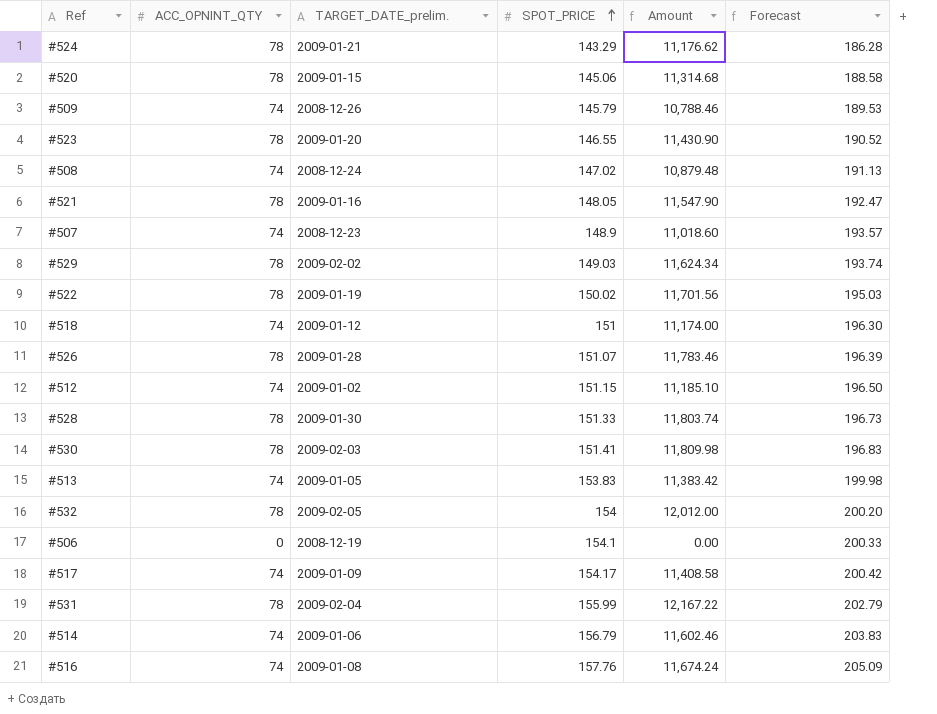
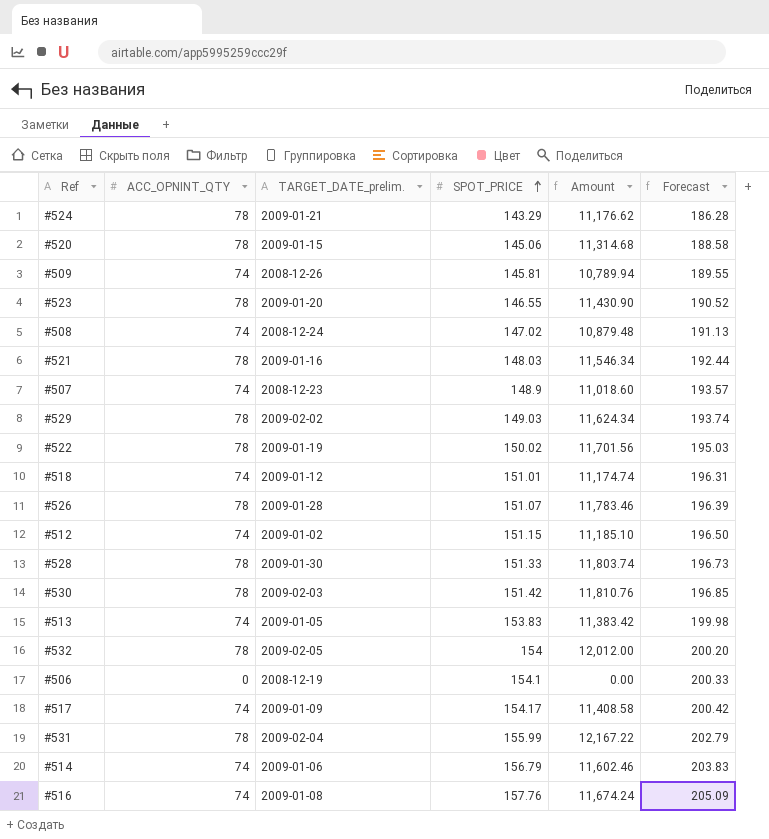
#509 | SPOT_PRICE: 145.79 -> 145.81
#509 | Amount: 10,788.46 -> 10,789.94
#509 | Forecast: 189.53 -> 189.55
#521 | SPOT_PRICE: 148.05 -> 148.03
#521 | Amount: 11,547.90 -> 11,546.34
#521 | Forecast: 192.47 -> 192.44
#518 | SPOT_PRICE: 151 -> 151.01
#518 | Amount: 11,174.00 -> 11,174.74
#518 | Forecast: 196.30 -> 196.31
#530 | SPOT_PRICE: 151.41 -> 151.42
#530 | Amount: 11,809.98 -> 11,810.76
#530 | Forecast: 196.83 -> 196.85

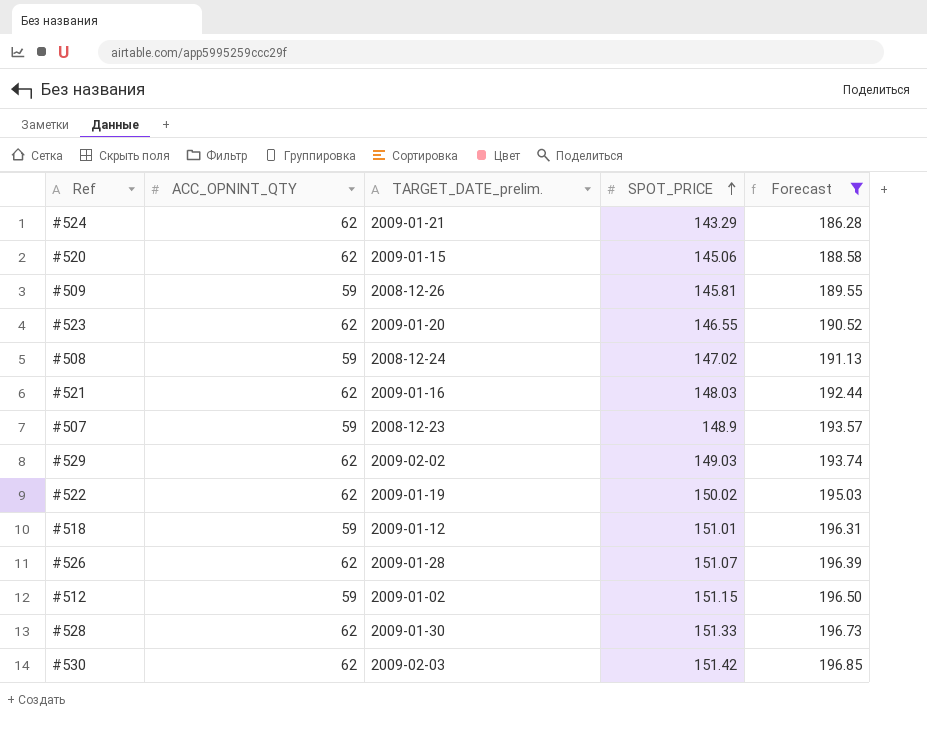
filter: none -> Forecast <= 196.85
column Amount | formula: [ACC_OPNINT_QTY] * [SPOT_PRICE] -> none
#524 | ACC_OPNINT_QTY: 78 -> 62
#520 | ACC_OPNINT_QTY: 78 -> 62
#509 | ACC_OPNINT_QTY: 74 -> 59
#523 | ACC_OPNINT_QTY: 78 -> 62
#508 | ACC_OPNINT_QTY: 74 -> 59
#521 | ACC_OPNINT_QTY: 78 -> 62
#507 | ACC_OPNINT_QTY: 74 -> 59
#529 | ACC_OPNINT_QTY: 78 -> 62
#522 | ACC_OPNINT_QTY: 78 -> 62
#518 | ACC_OPNINT_QTY: 74 -> 59
#526 | ACC_OPNINT_QTY: 78 -> 62
#512 | ACC_OPNINT_QTY: 74 -> 59
#528 | ACC_OPNINT_QTY: 78 -> 62
#530 | ACC_OPNINT_QTY: 78 -> 62

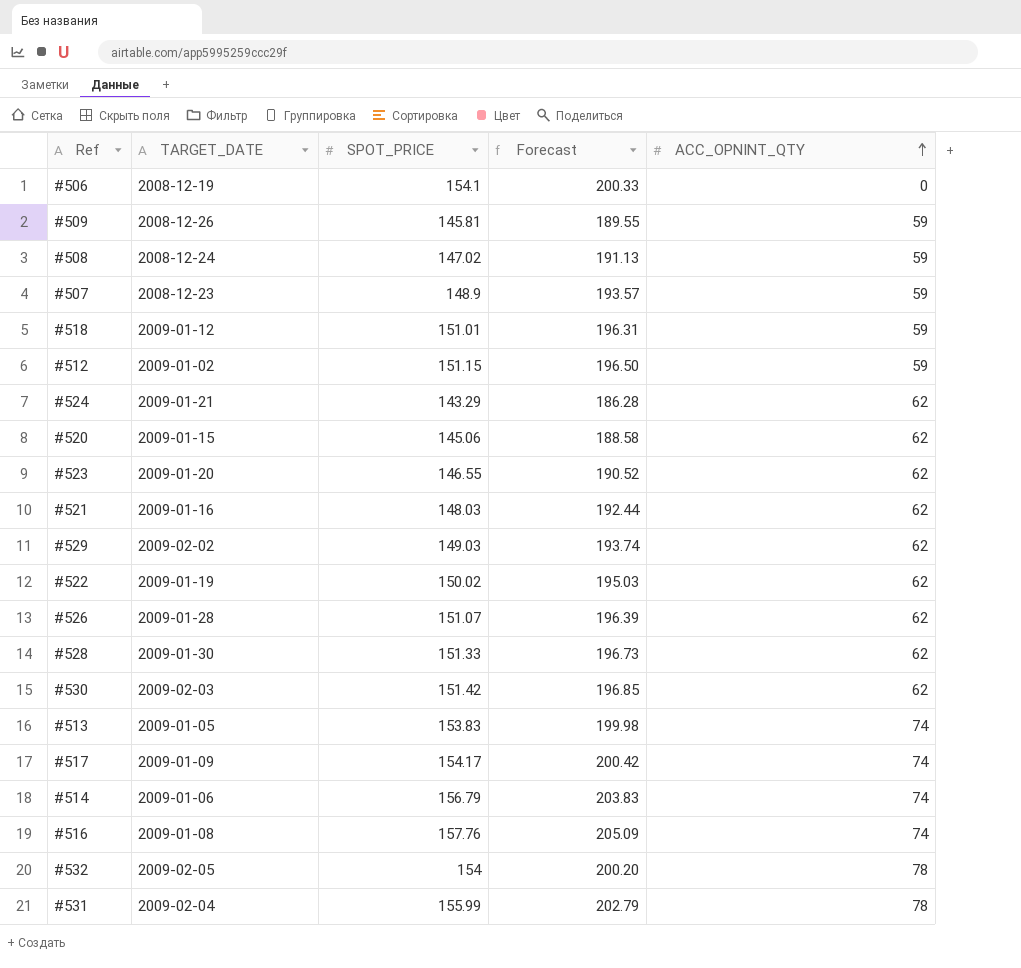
filter: Forecast <= 196.85 -> none
row order: SPOT_PRICE ascending -> ACC_OPNINT_QTY ascending
column name: TARGET_DATE_prelim. -> TARGET_DATE
column ACC_OPNINT_QTY | position: 2 -> 5

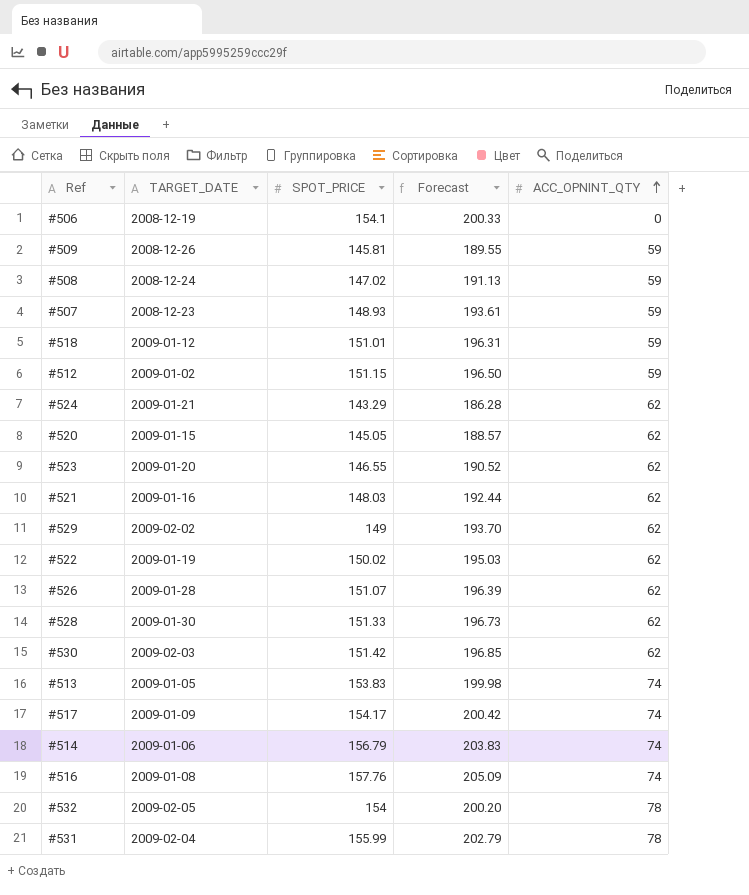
#507 | SPOT_PRICE: 148.9 -> 148.93
#507 | Forecast: 193.57 -> 193.61
#520 | SPOT_PRICE: 145.06 -> 145.05
#520 | Forecast: 188.58 -> 188.57
#529 | SPOT_PRICE: 149.03 -> 149
#529 | Forecast: 193.74 -> 193.70

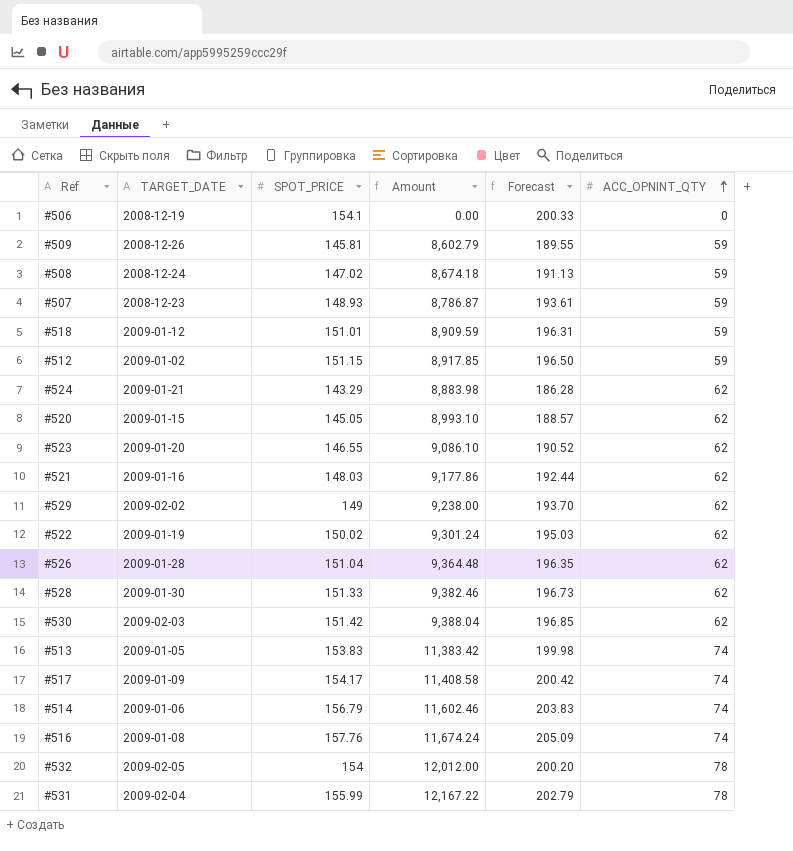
column Amount | formula: none -> [SPOT_PRICE] * [ACC_OPNINT_QTY]
#526 | SPOT_PRICE: 151.07 -> 151.04
#526 | Forecast: 196.39 -> 196.35

